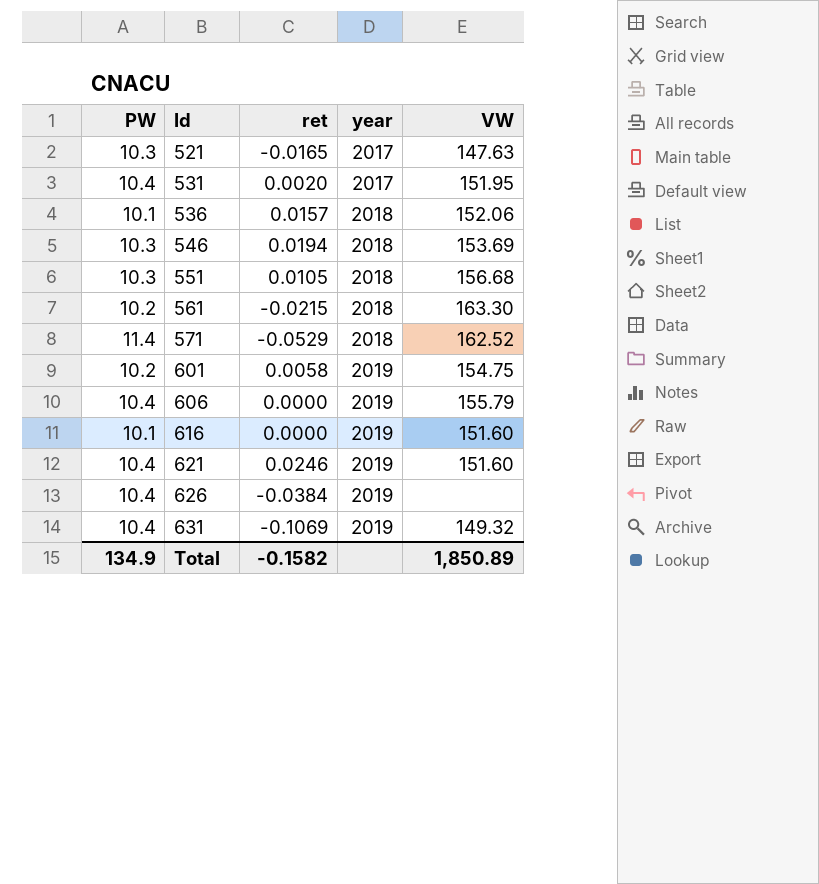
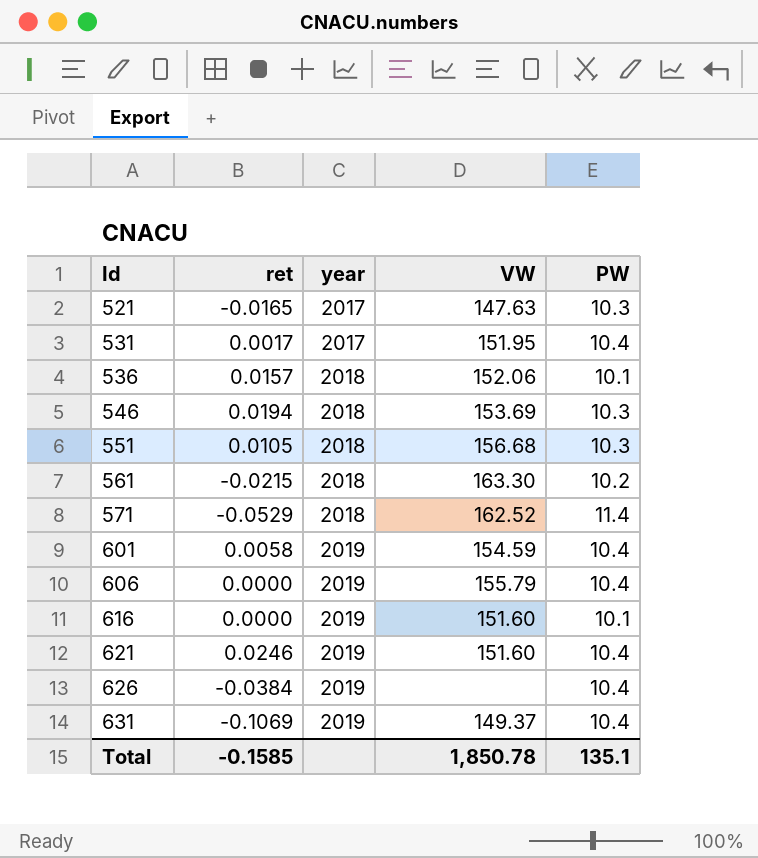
column PW | position: 1 -> 5
531 | ret: 0.0020 -> 0.0017
601 | VW: 154.75 -> 154.59
601 | PW: 10.2 -> 10.4
631 | VW: 149.32 -> 149.37
Total | ret: -0.1582 -> -0.1585
Total | VW: 1,850.89 -> 1,850.78
Total | PW: 134.9 -> 135.1

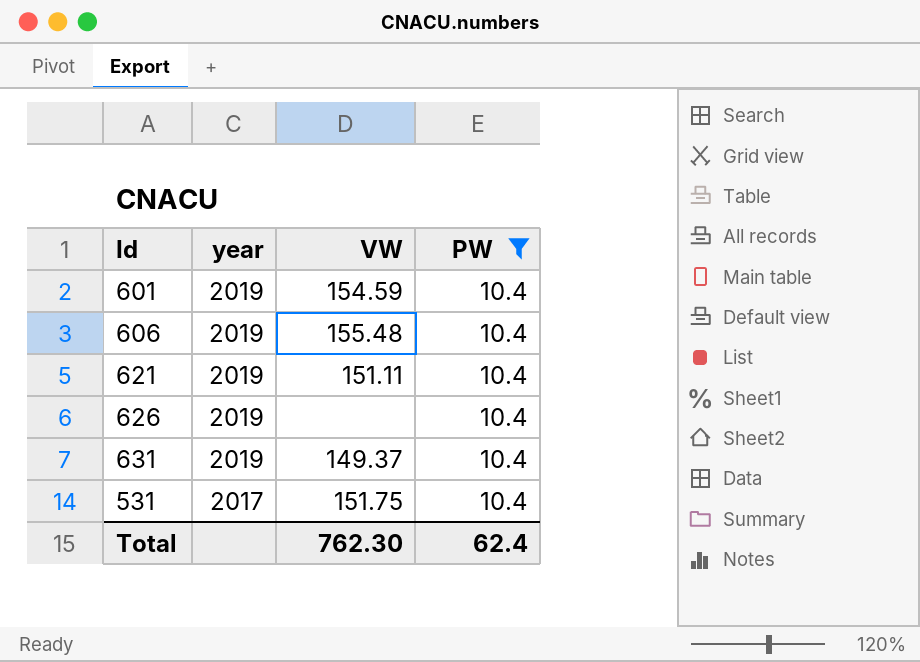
filter: none -> PW = 10.4
row order: Id ascending -> year descending
column ret | position: 2 -> none
606 | VW: 155.79 -> 155.48
621 | VW: 151.60 -> 151.11
531 | VW: 151.95 -> 151.75
Total | VW: 1,850.78 -> 762.30
Total | PW: 135.1 -> 62.4

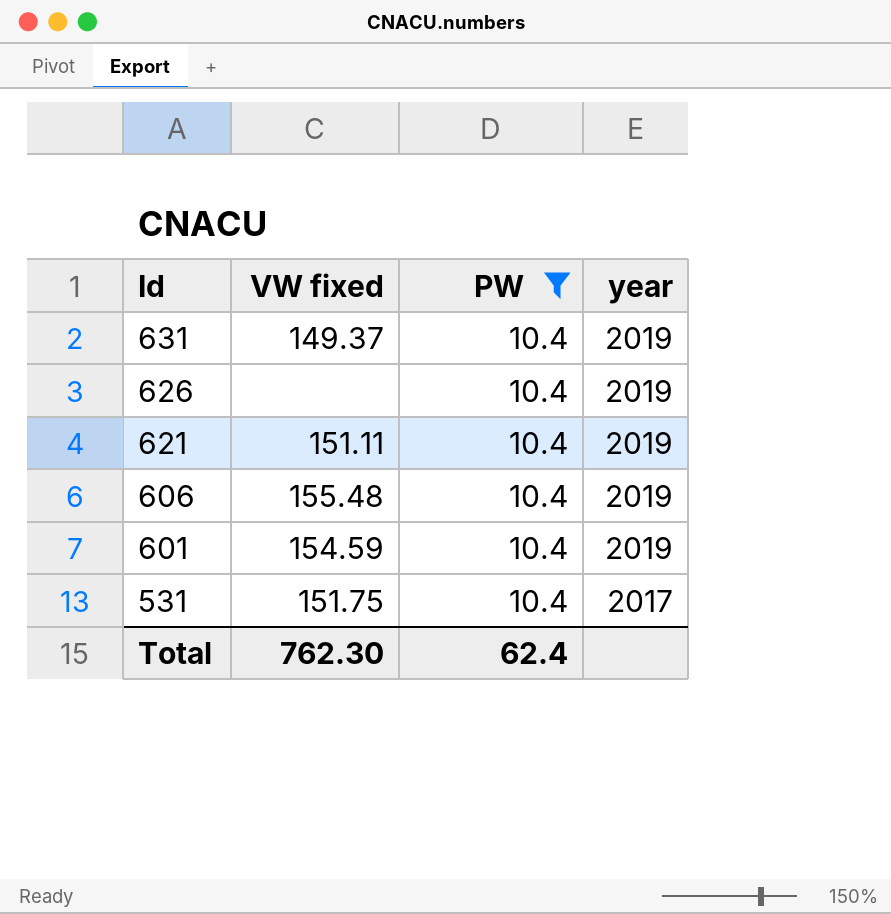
row order: year descending -> Id descending
column name: VW -> VW fixed
column year | position: 2 -> 4

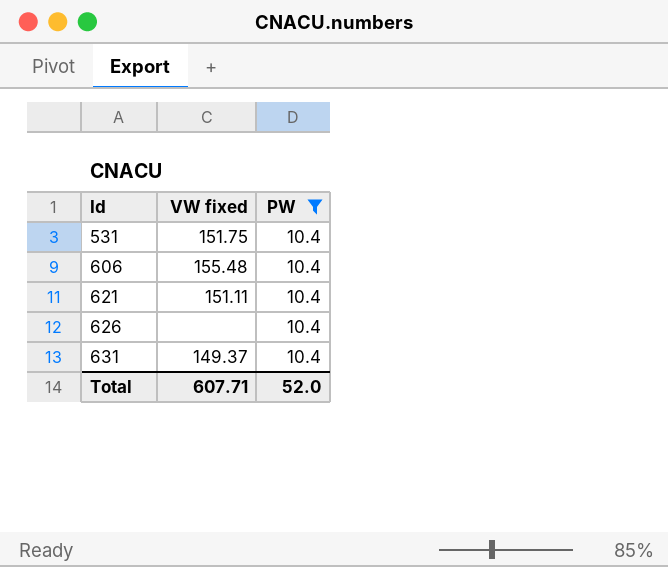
row order: Id descending -> Id ascending
column year | position: 4 -> none
row 601: 154.59 | 10.4 | 2019 -> none
Total | VW fixed: 762.30 -> 607.71
Total | PW: 62.4 -> 52.0

